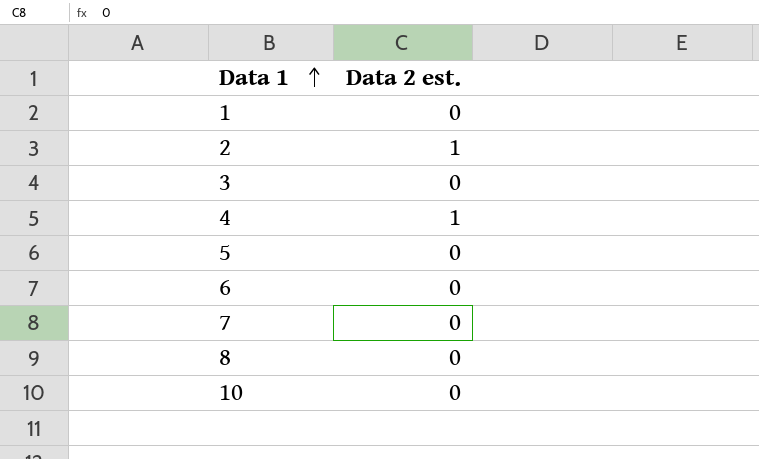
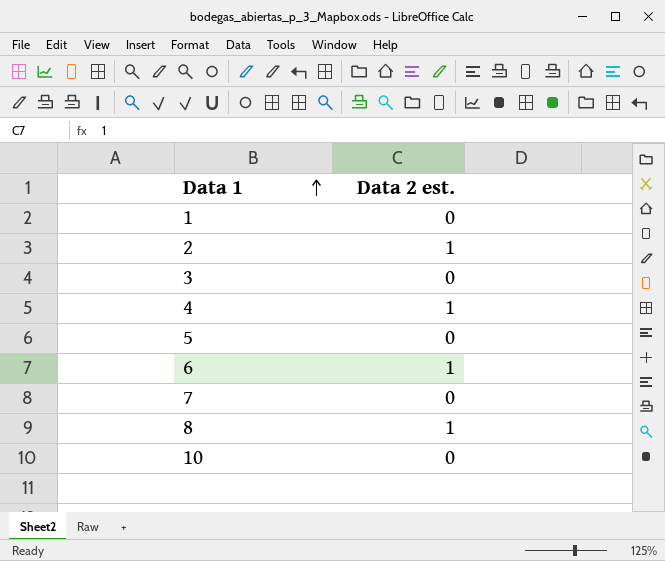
6 | Data 2 est.: 0 -> 1
8 | Data 2 est.: 0 -> 1

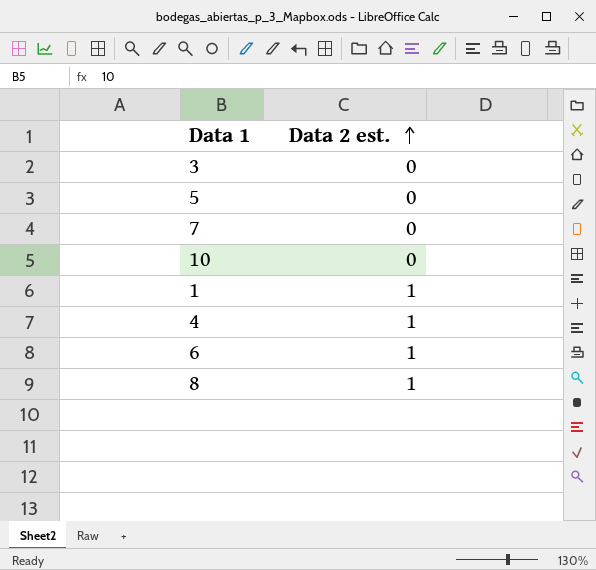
row order: Data 1 ascending -> Data 2 est. ascending
row 2: 1 -> none
1 | Data 2 est.: 0 -> 1

